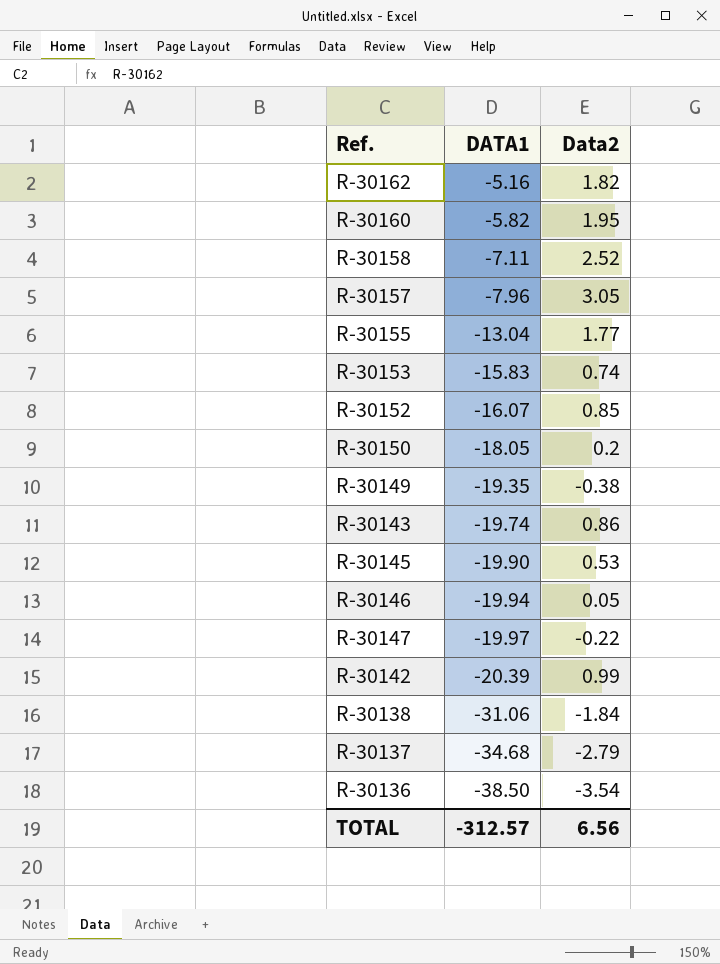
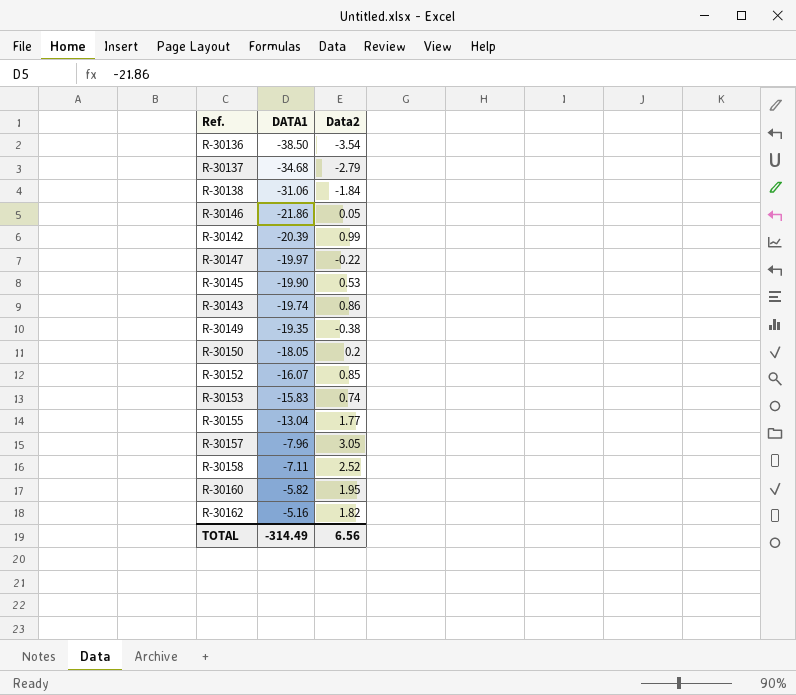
row order: DATA1 descending -> DATA1 ascending
R-30146 | DATA1: -19.94 -> -21.86
TOTAL | DATA1: -312.57 -> -314.49

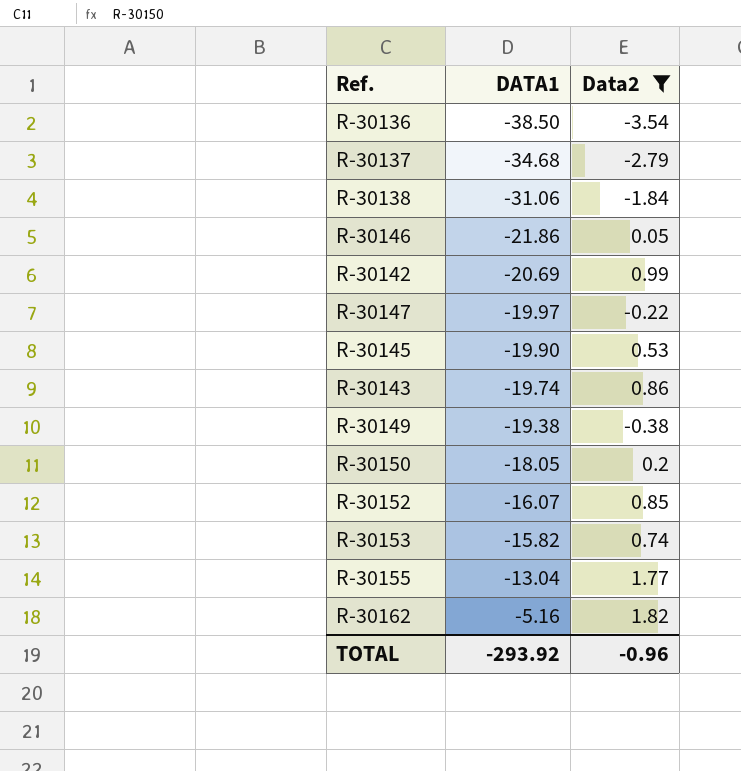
filter: none -> Data2 <= 1.82
R-30142 | DATA1: -20.39 -> -20.69
R-30149 | DATA1: -19.35 -> -19.38
R-30153 | DATA1: -15.83 -> -15.82
TOTAL | DATA1: -314.49 -> -293.92
TOTAL | Data2: 6.56 -> -0.96

